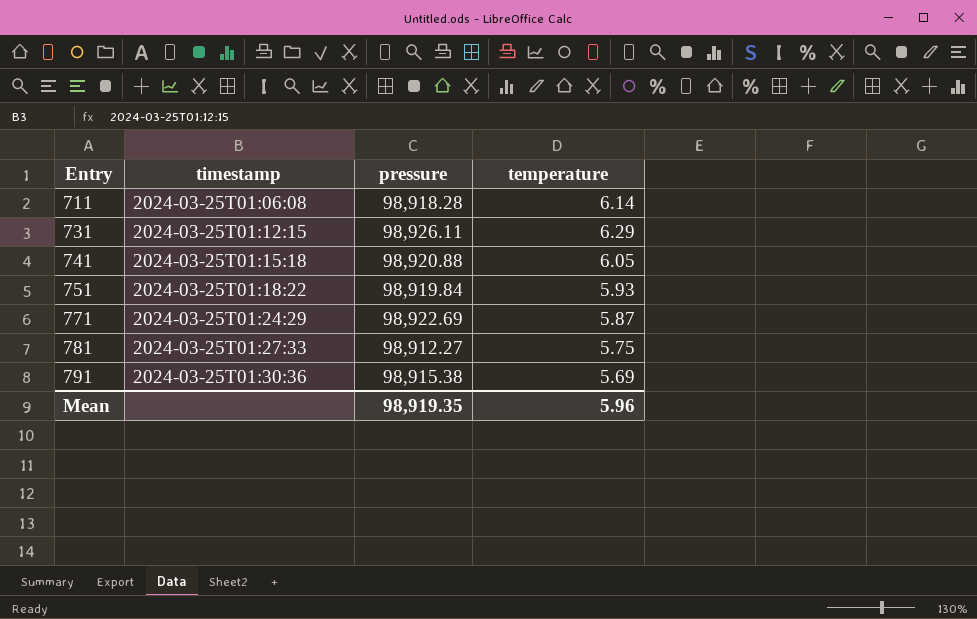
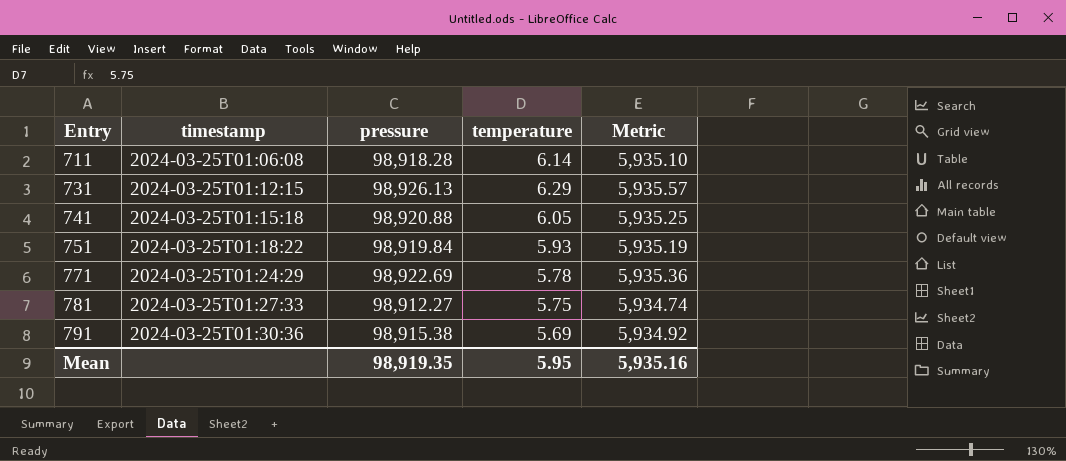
column Metric | formula: none -> [pressure] * 0.06
731 | pressure: 98,926.11 -> 98,926.13
771 | temperature: 5.87 -> 5.78
Mean | temperature: 5.96 -> 5.95

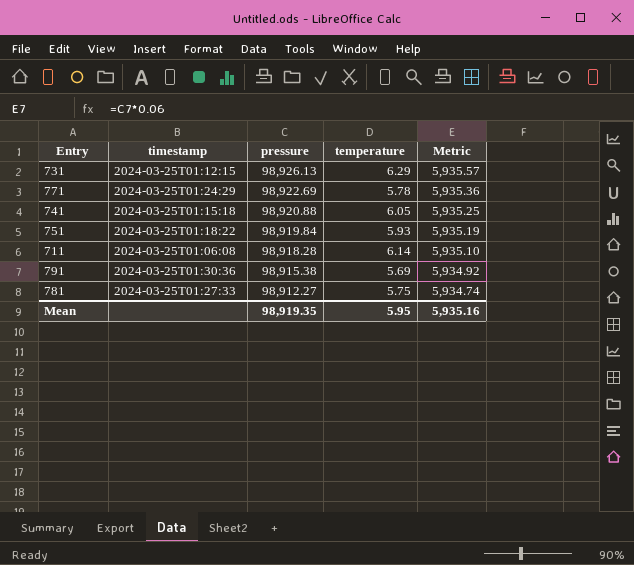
row order: Entry ascending -> pressure descending

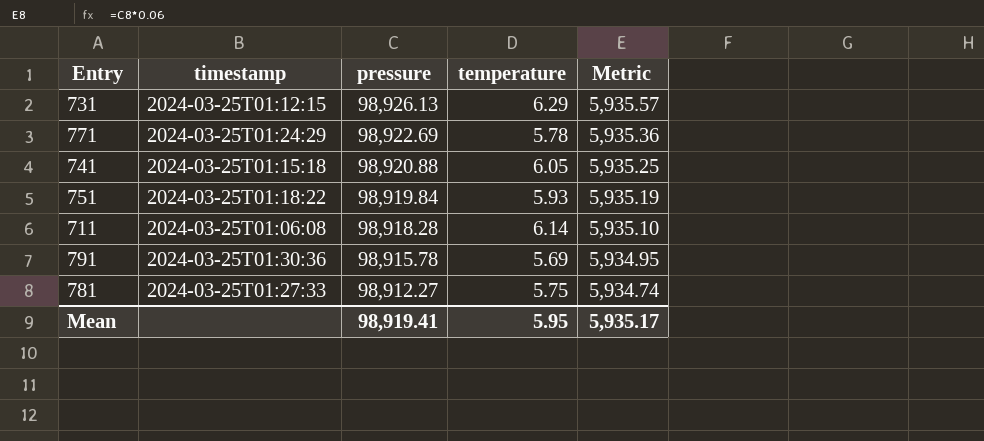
791 | pressure: 98,915.38 -> 98,915.78
791 | Metric: 5,934.92 -> 5,934.95
Mean | pressure: 98,919.35 -> 98,919.41
Mean | Metric: 5,935.16 -> 5,935.17

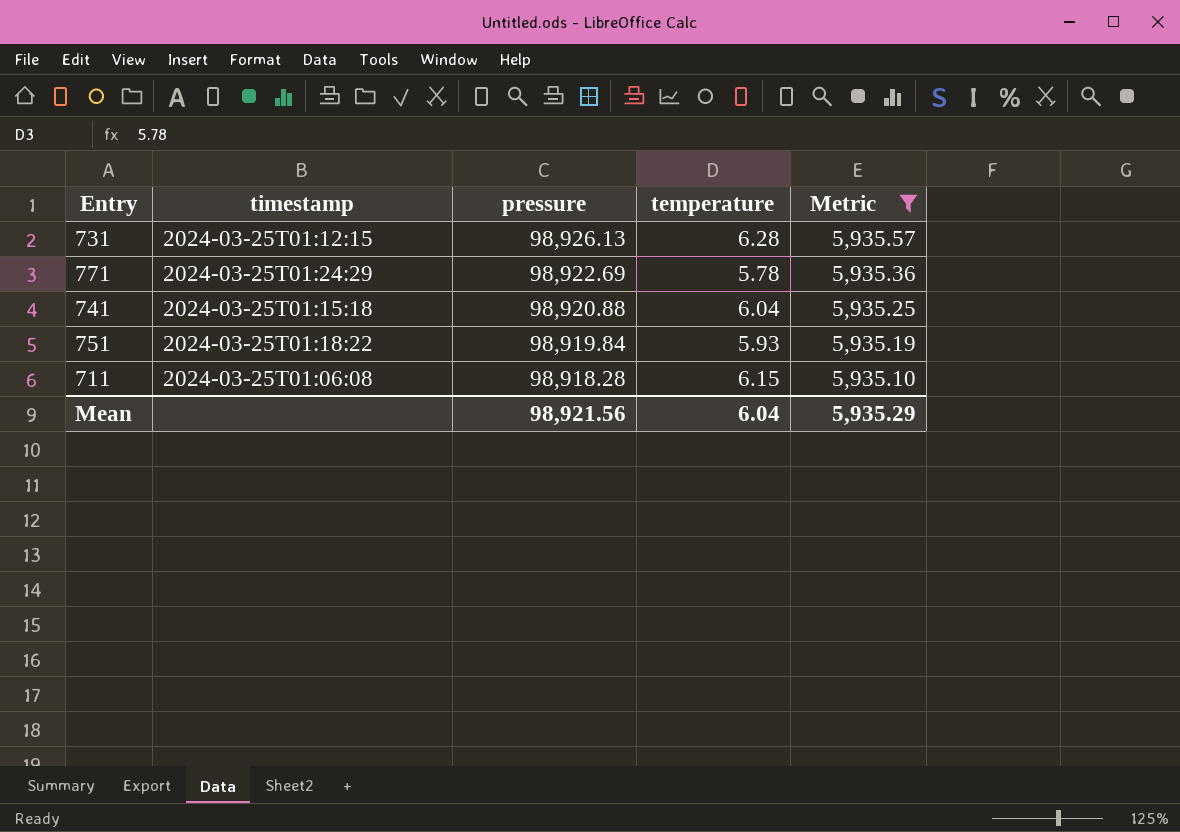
filter: none -> Metric >= 5,935.10
731 | temperature: 6.29 -> 6.28
741 | temperature: 6.05 -> 6.04
711 | temperature: 6.14 -> 6.15
Mean | pressure: 98,919.41 -> 98,921.56
Mean | temperature: 5.95 -> 6.04
Mean | Metric: 5,935.17 -> 5,935.29

